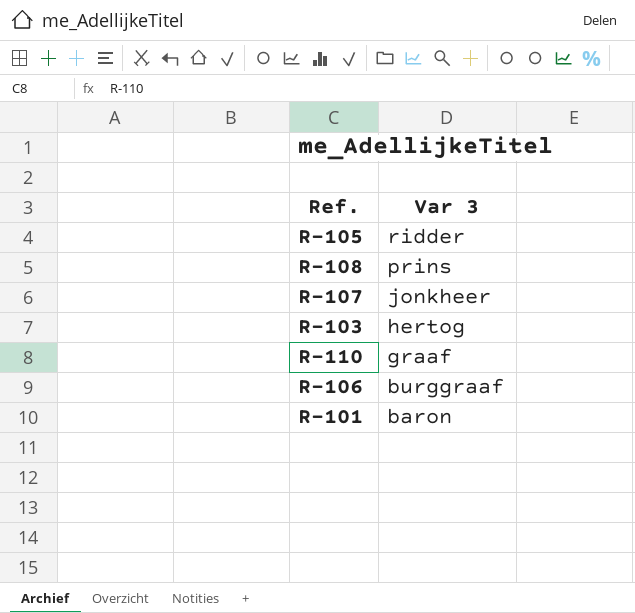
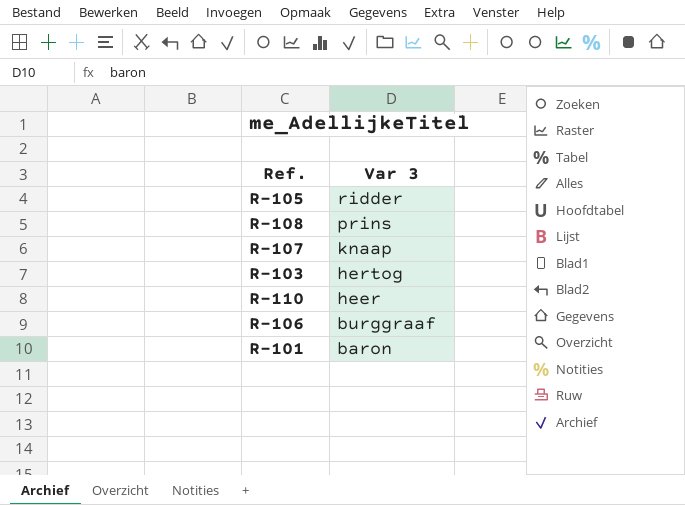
R-107 | Var 3: jonkheer -> knaap
R-110 | Var 3: graaf -> heer

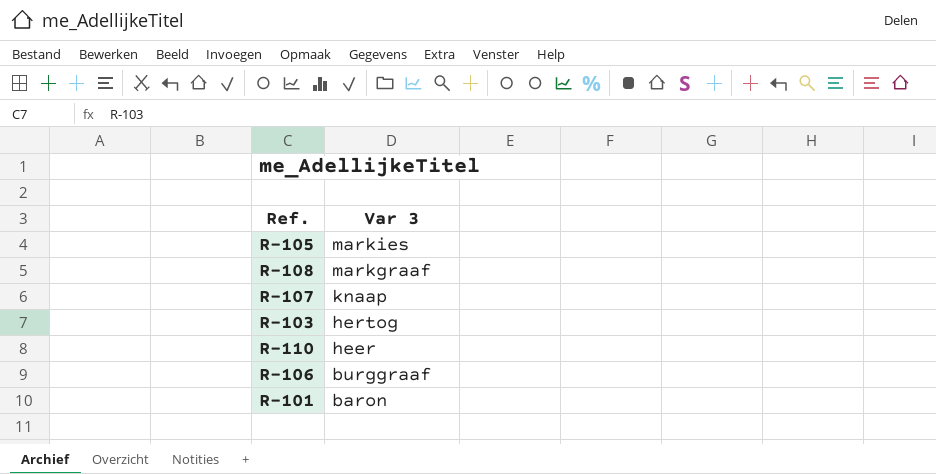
R-105 | Var 3: ridder -> markies
R-108 | Var 3: prins -> markgraaf

